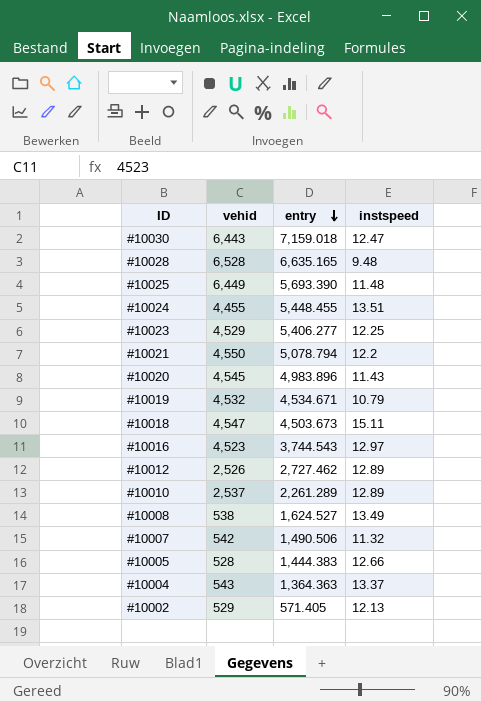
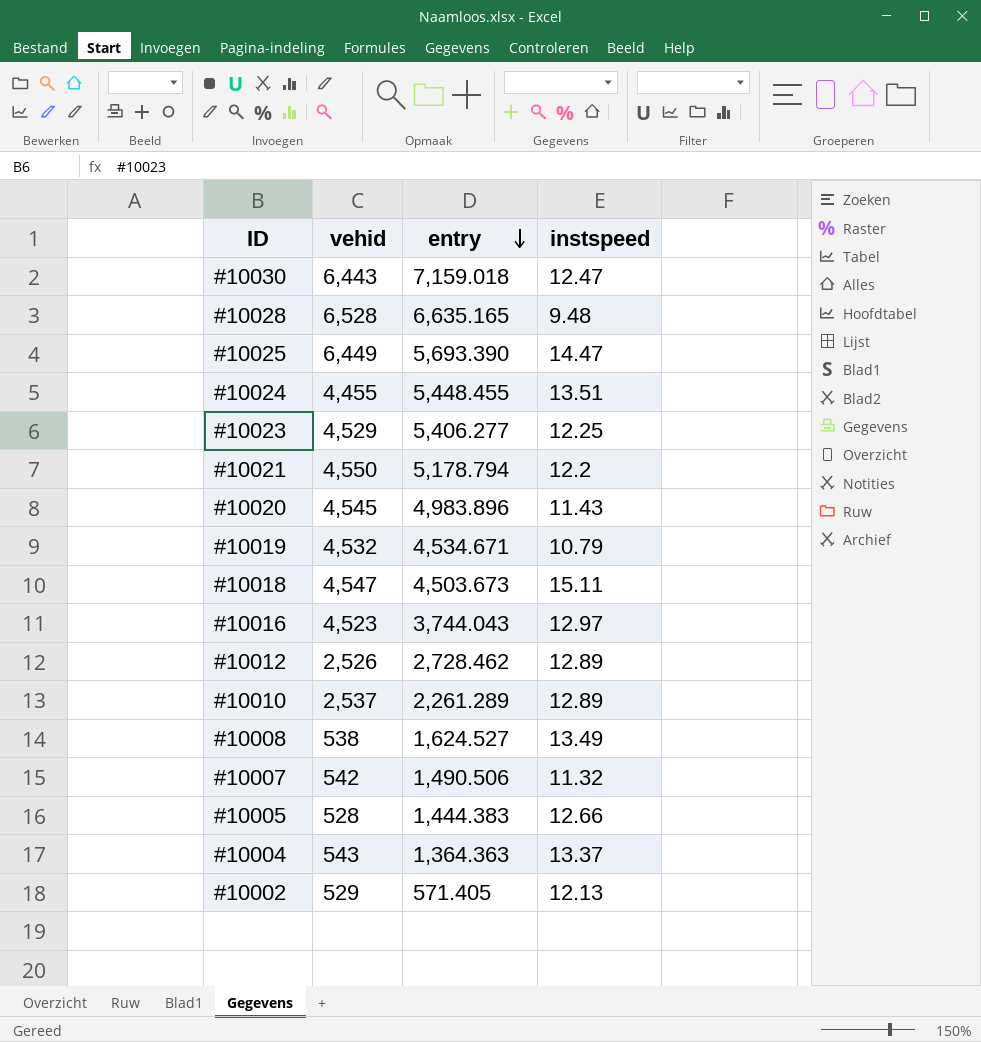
#10025 | instspeed: 11.48 -> 14.47
#10021 | entry: 5,078.794 -> 5,178.794
#10016 | entry: 3,744.543 -> 3,744.043
#10012 | entry: 2,727.462 -> 2,728.462

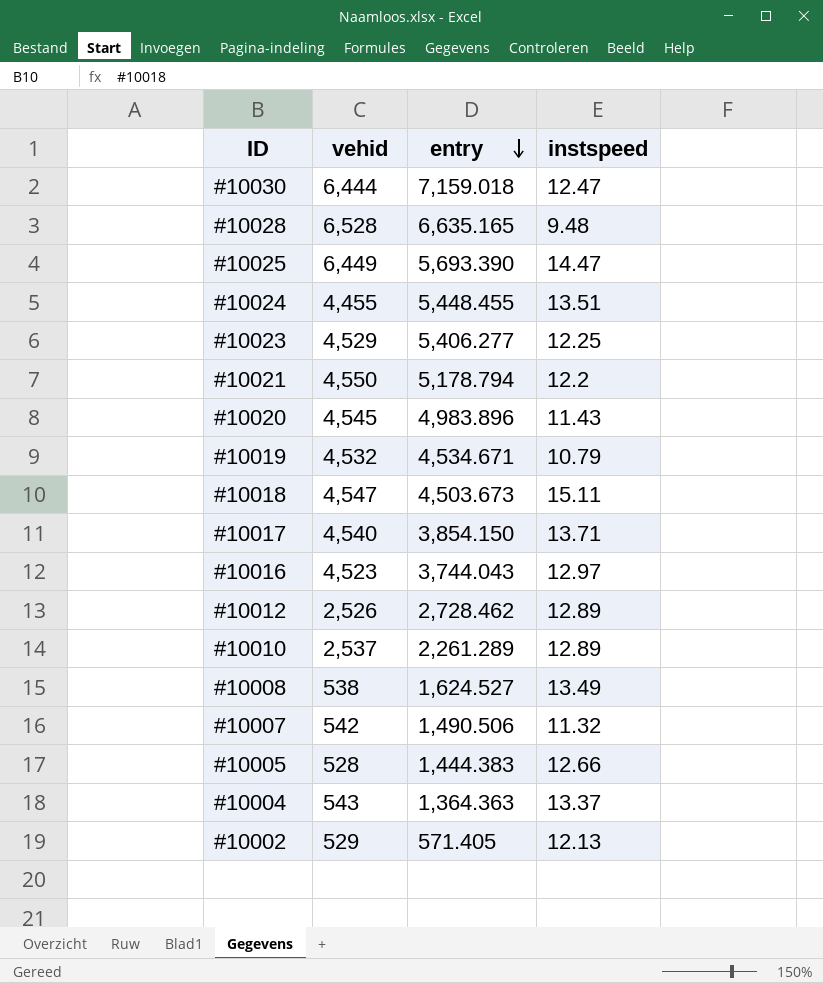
#10030 | vehid: 6,443 -> 6,444
row #10017: none -> 4,540 | 3,854.150 | 13.71

